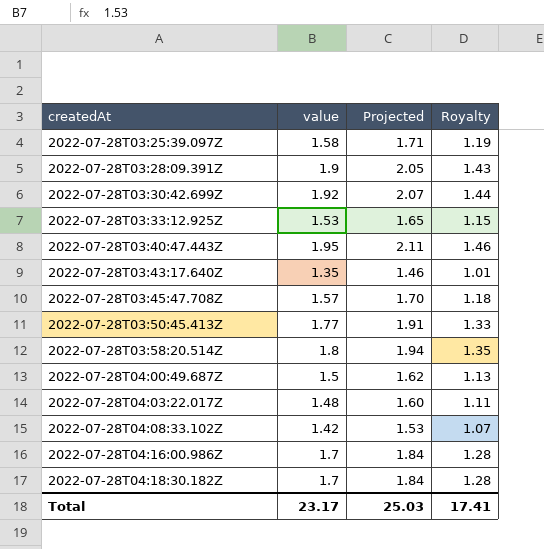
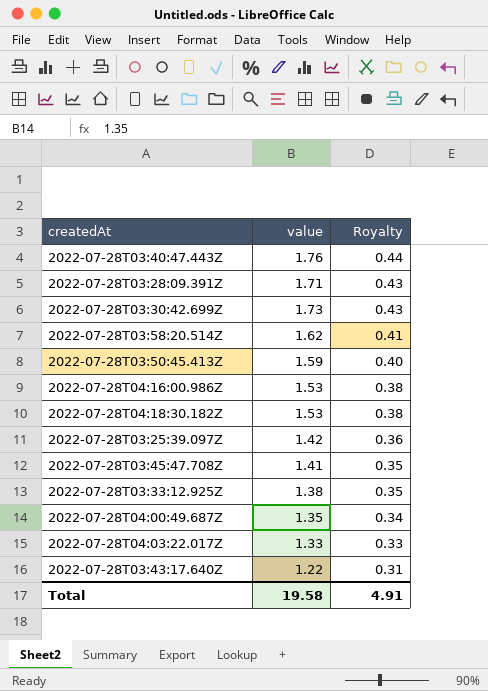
row order: createdAt ascending -> Royalty descending
column Projected | formula: [value] * 1.08 -> none
column Royalty | formula: [value] * 0.75 -> [value] * 0.25
row 2022-07-28T04:08:33.102Z: 1.42 | 1.53 | 1.07 -> none
2022-07-28T03:40:47.443Z | value: 1.95 -> 1.76
2022-07-28T03:28:09.391Z | value: 1.9 -> 1.71
2022-07-28T03:30:42.699Z | value: 1.92 -> 1.73
2022-07-28T03:58:20.514Z | value: 1.8 -> 1.62
2022-07-28T03:50:45.413Z | value: 1.77 -> 1.59
2022-07-28T04:16:00.986Z | value: 1.7 -> 1.53
2022-07-28T04:18:30.182Z | value: 1.7 -> 1.53
2022-07-28T03:25:39.097Z | value: 1.58 -> 1.42
2022-07-28T03:45:47.708Z | value: 1.57 -> 1.41
2022-07-28T03:33:12.925Z | value: 1.53 -> 1.38
2022-07-28T04:00:49.687Z | value: 1.5 -> 1.35
2022-07-28T04:03:22.017Z | value: 1.48 -> 1.33
2022-07-28T03:43:17.640Z | value: 1.35 -> 1.22
Total | value: 23.17 -> 19.58
Total | Royalty: 17.41 -> 4.91

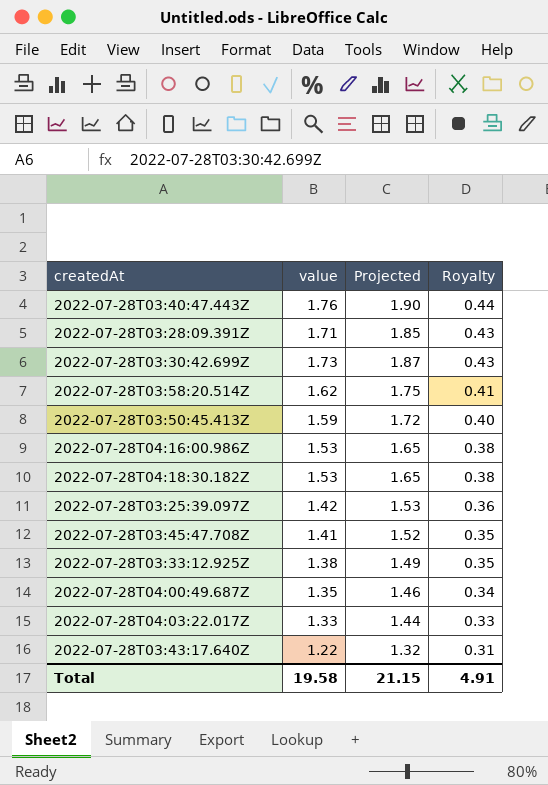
column Projected | formula: none -> [value] * 1.08

